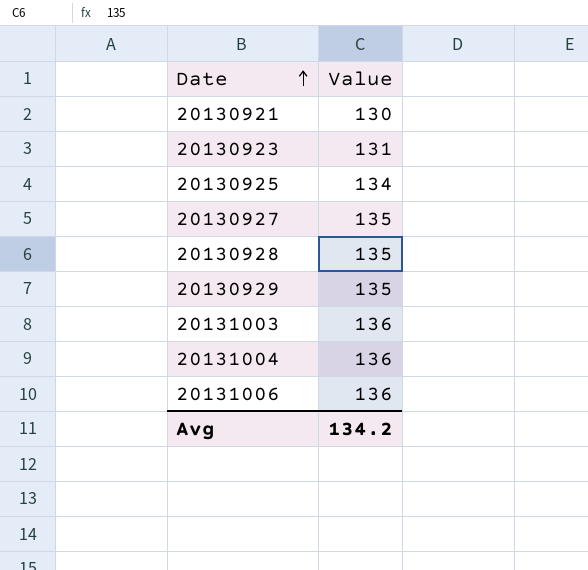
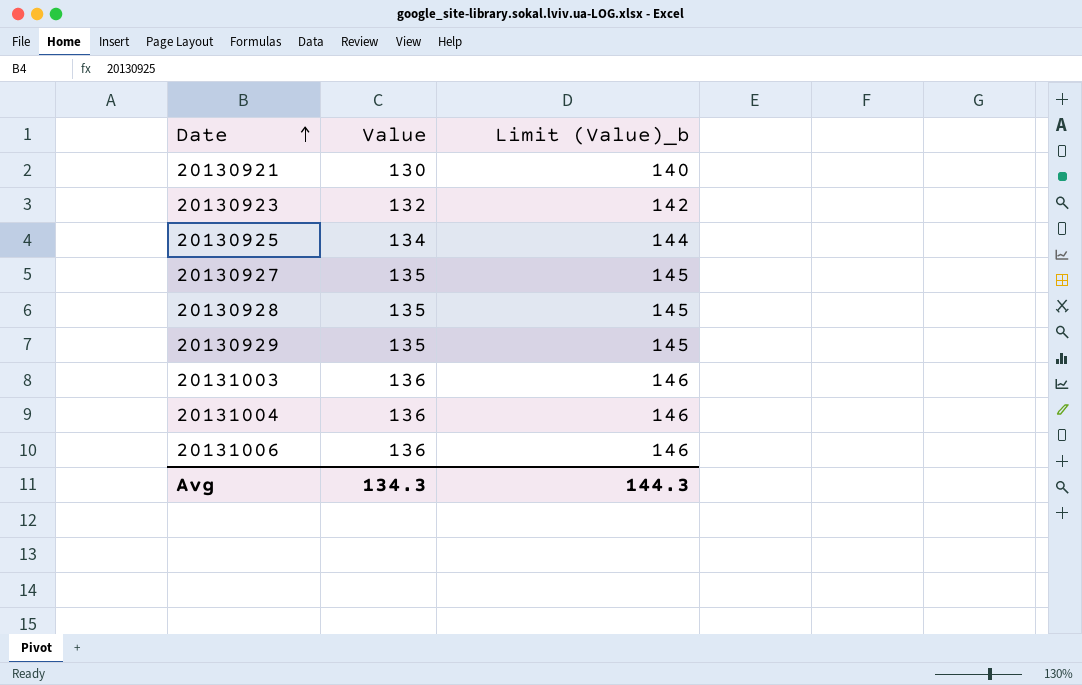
column Limit (Value)_b | formula: none -> [Value] + 10
20130923 | Value: 131 -> 132
Avg | Value: 134.2 -> 134.3

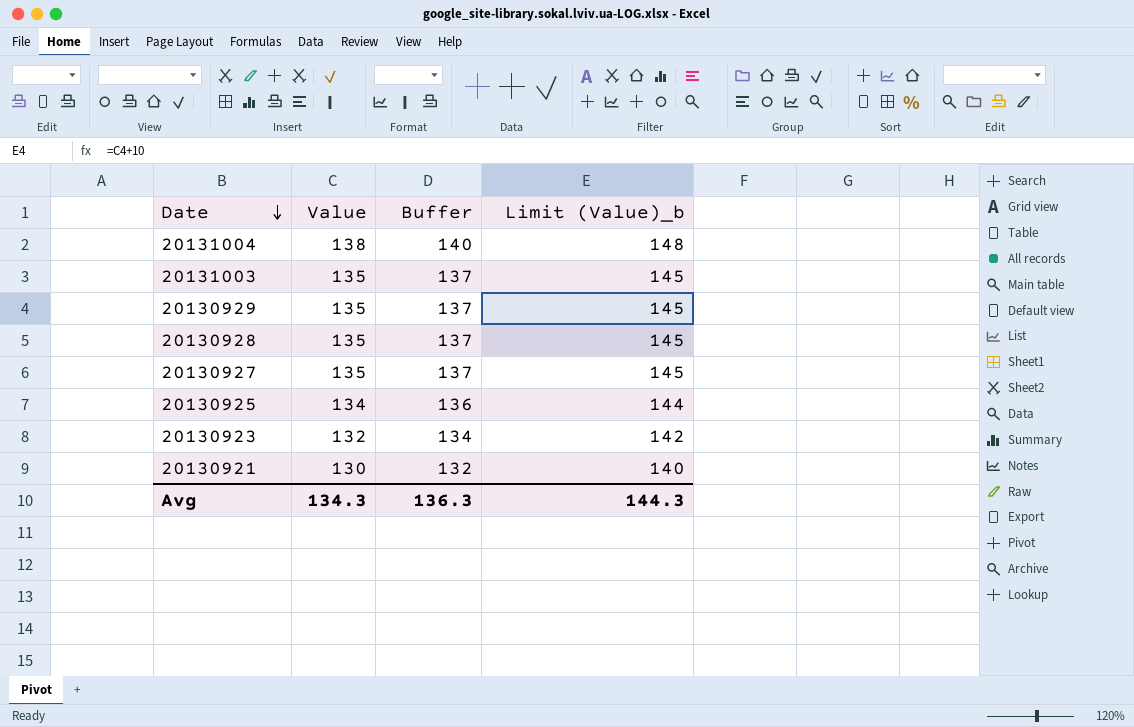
row order: Date ascending -> Date descending
column Buffer | formula: none -> [Value] + 2
row 20131006: 136 | 146 -> none
20131004 | Value: 136 -> 138
20131004 | Limit (Value)_b: 146 -> 148
20131003 | Value: 136 -> 135
20131003 | Limit (Value)_b: 146 -> 145

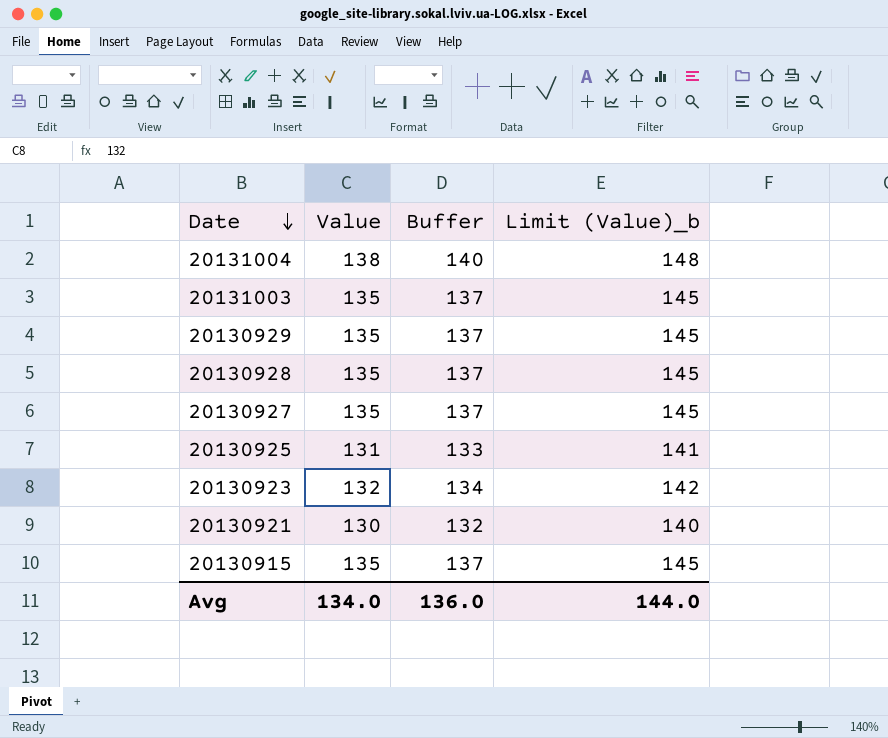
20130925 | Value: 134 -> 131
20130925 | Buffer: 136 -> 133
20130925 | Limit (Value)_b: 144 -> 141
row 20130915: none -> 135 | 137 | 145
Avg | Value: 134.3 -> 134.0
Avg | Buffer: 136.3 -> 136.0
Avg | Limit (Value)_b: 144.3 -> 144.0

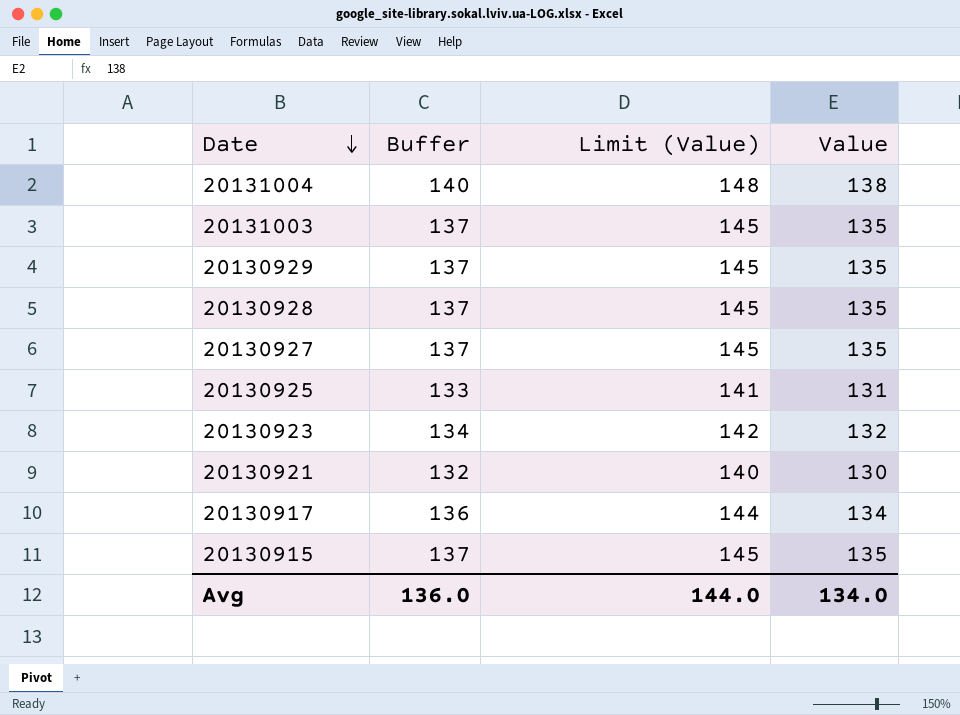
column name: Limit (Value)_b -> Limit (Value)
column Value | position: 2 -> 4
row 20130917: none -> 136 | 144 | 134

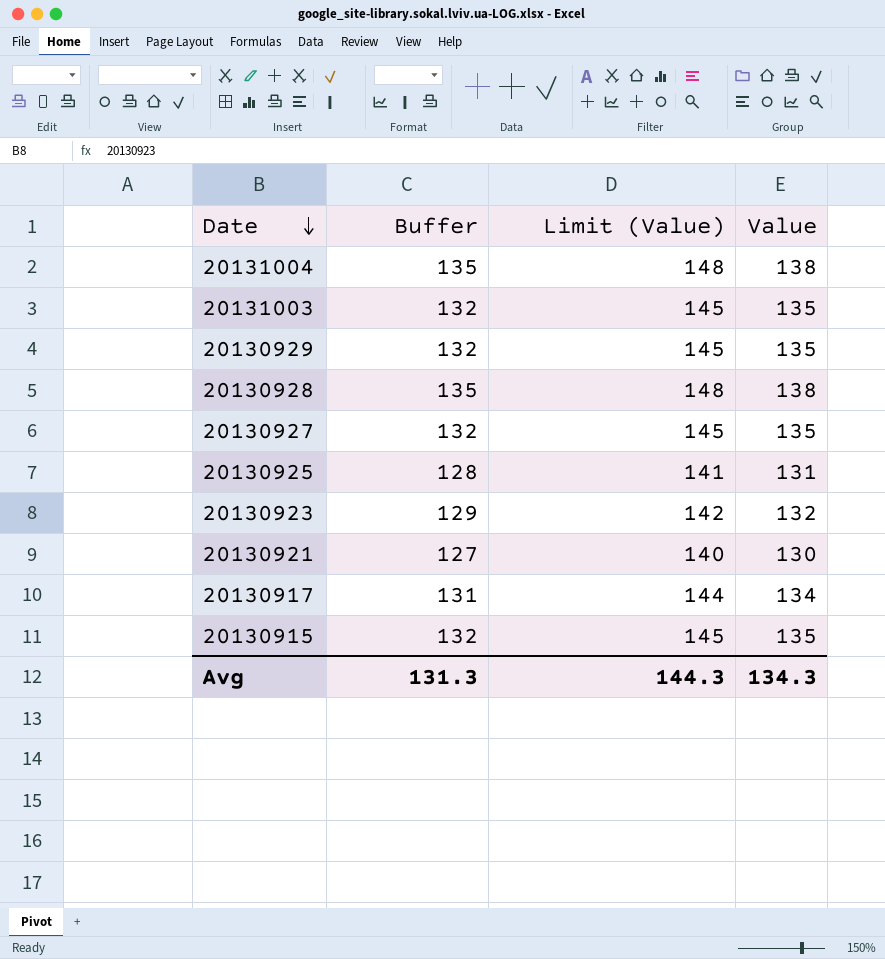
column Buffer | formula: [Value] + 2 -> [Value] - 3
20130928 | Limit (Value): 145 -> 148
20130928 | Value: 135 -> 138
Avg | Buffer: 136.0 -> 131.3
Avg | Limit (Value): 144.0 -> 144.3
Avg | Value: 134.0 -> 134.3

